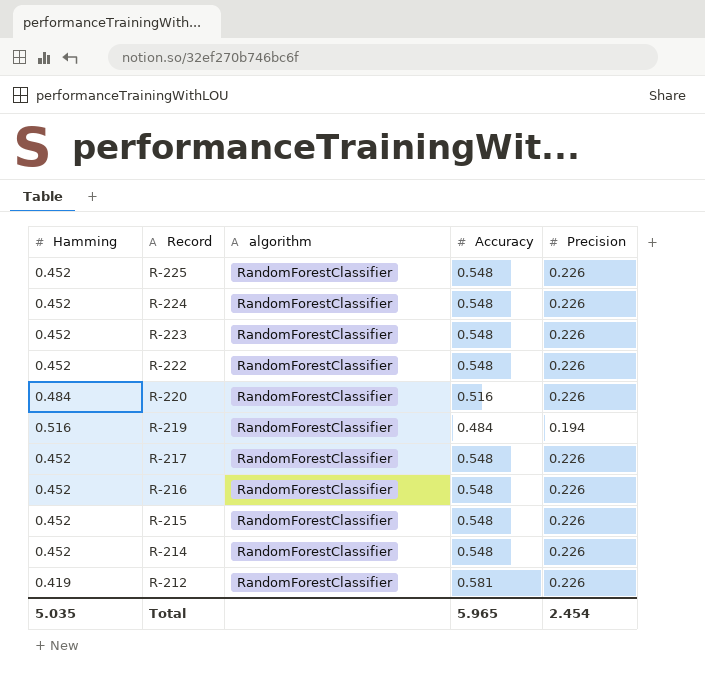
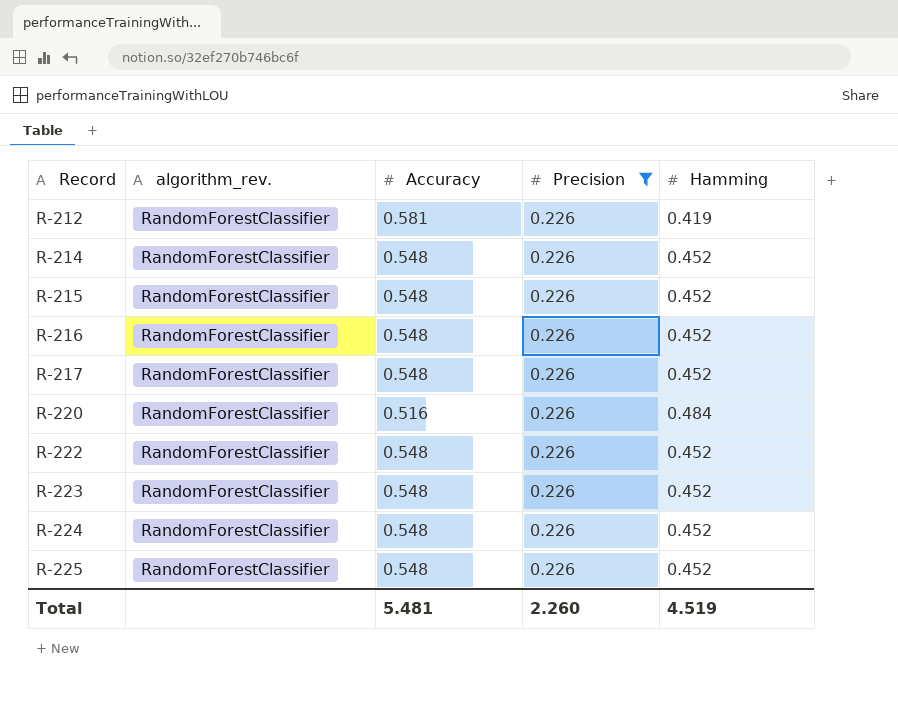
filter: none -> Precision = 0.226
row order: Record descending -> Record ascending
column name: algorithm -> algorithm_rev.
column Hamming | position: 1 -> 5
Total | Accuracy: 5.965 -> 5.481
Total | Precision: 2.454 -> 2.260
Total | Hamming: 5.035 -> 4.519

